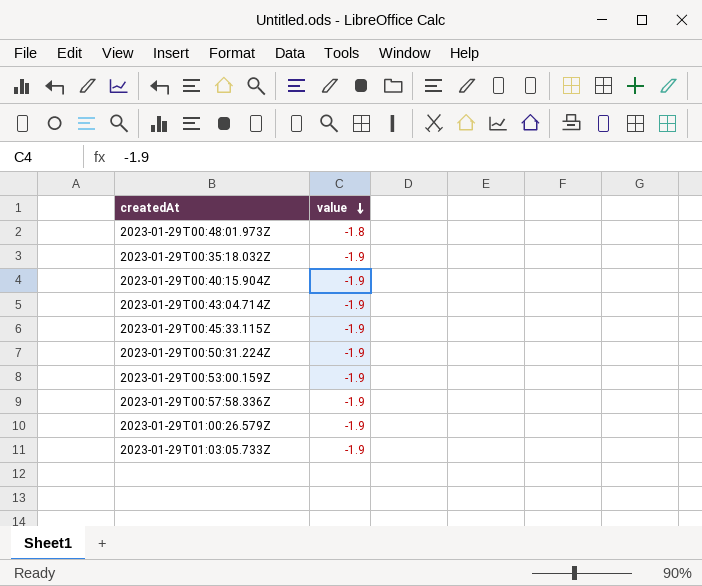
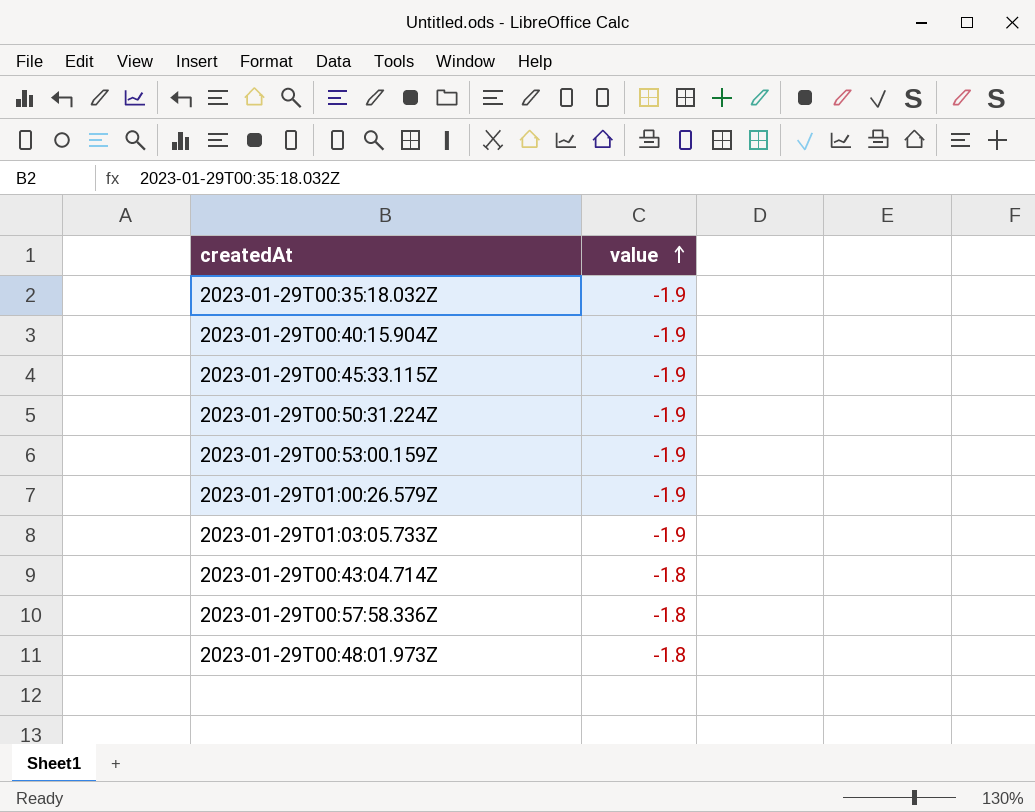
row order: value descending -> value ascending
2023-01-29T00:43:04.714Z | value: -1.9 -> -1.8
2023-01-29T00:57:58.336Z | value: -1.9 -> -1.8

